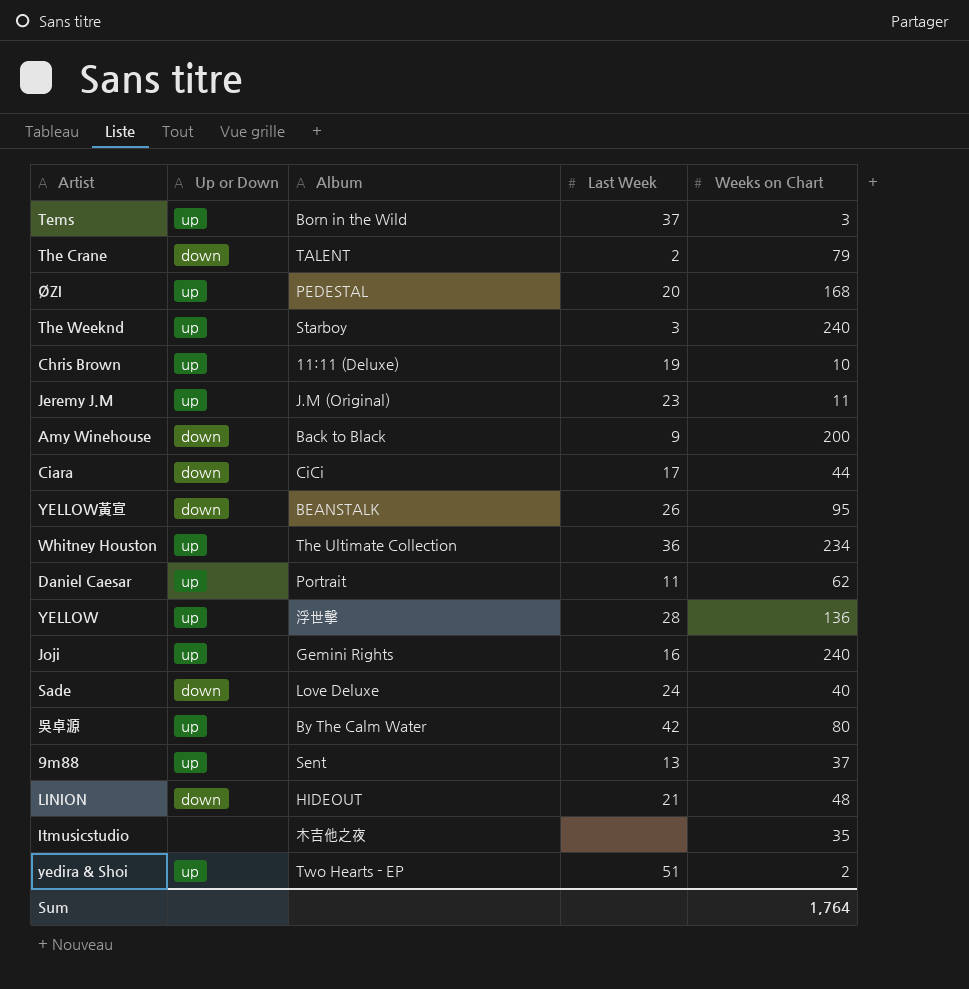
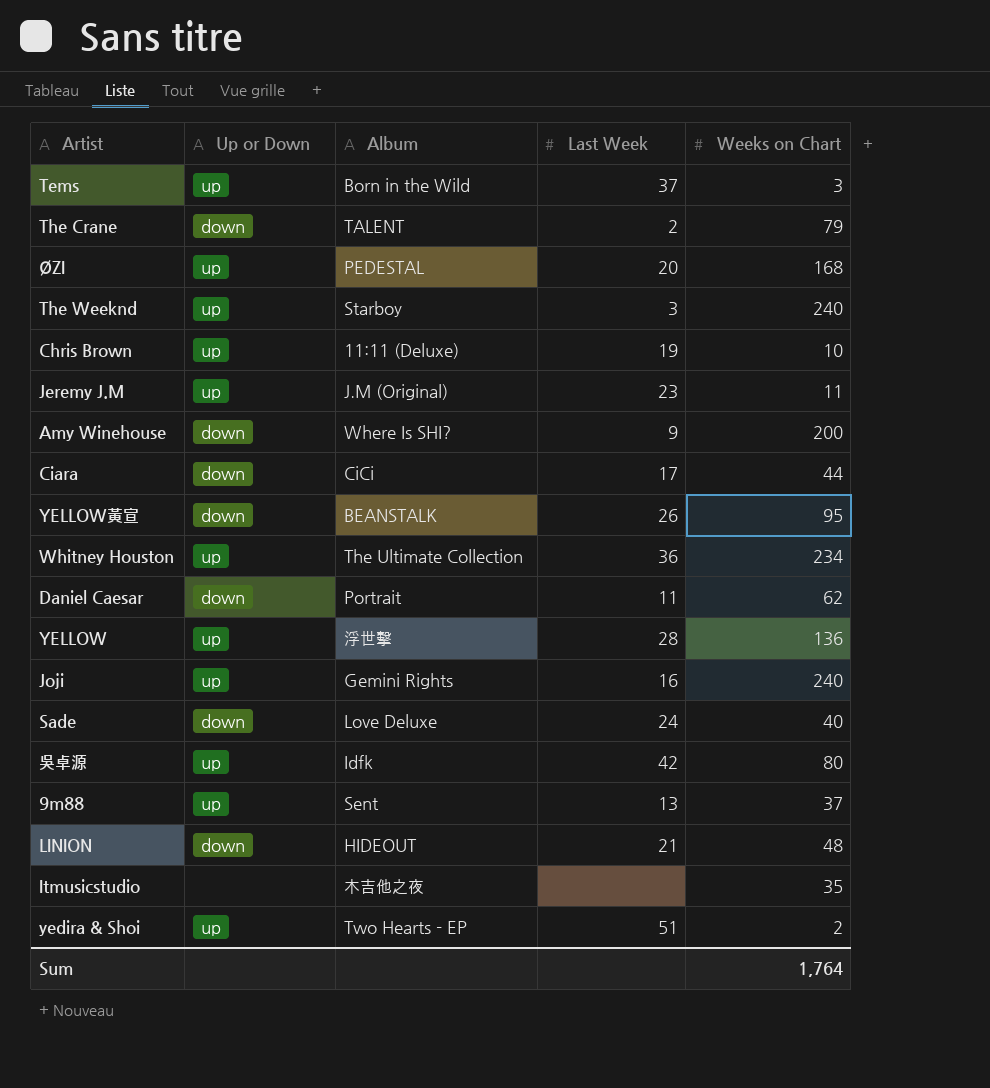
Amy Winehouse | Album: Back to Black -> Where Is SHI?
Daniel Caesar | Up or Down: up -> down
吳卓源 | Album: By The Calm Water -> Idfk

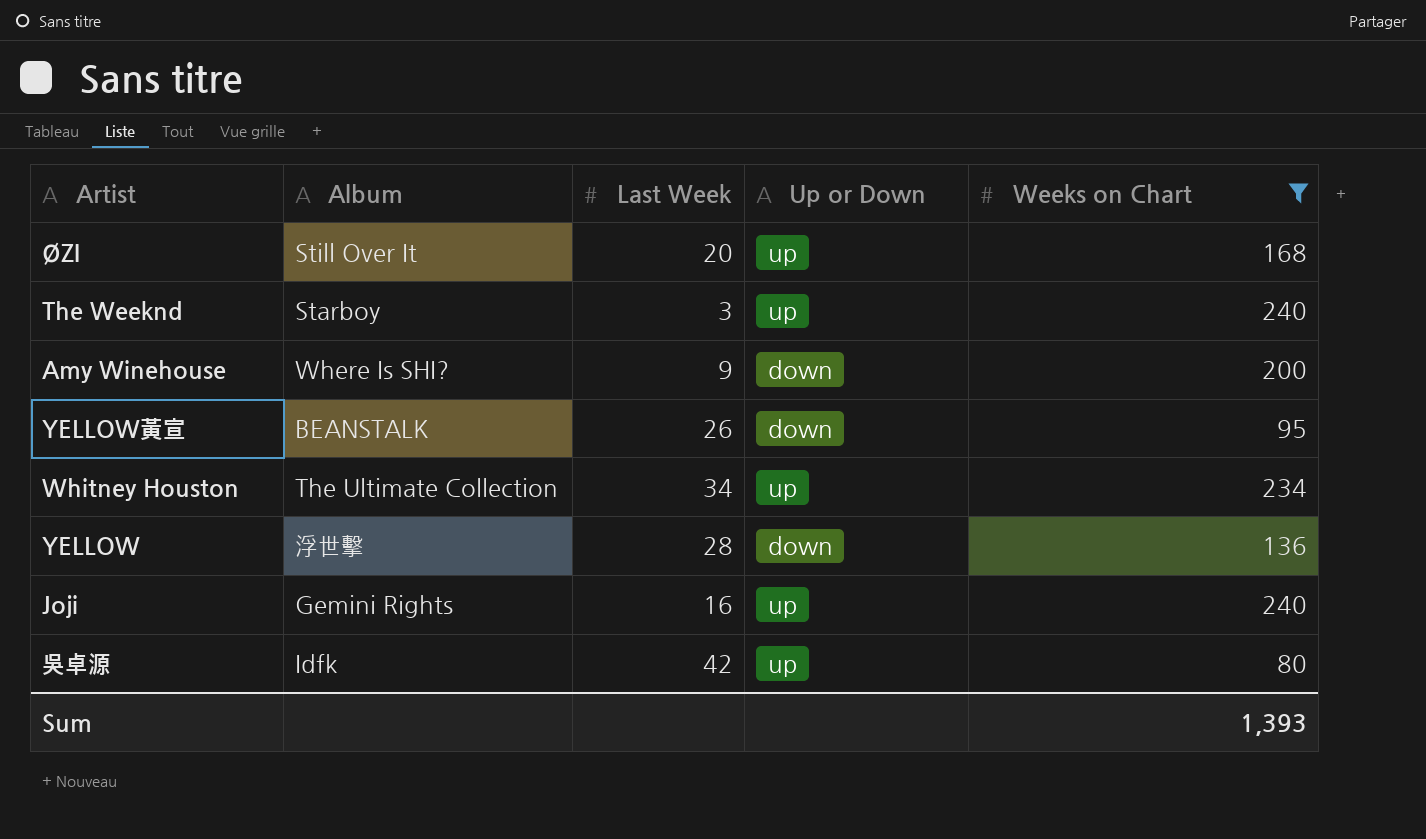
filter: none -> Weeks on Chart >= 80
column Up or Down | position: 2 -> 4
ØZI | Album: PEDESTAL -> Still Over It
Whitney Houston | Last Week: 36 -> 34
YELLOW | Up or Down: up -> down
Sum | Weeks on Chart: 1,764 -> 1,393

